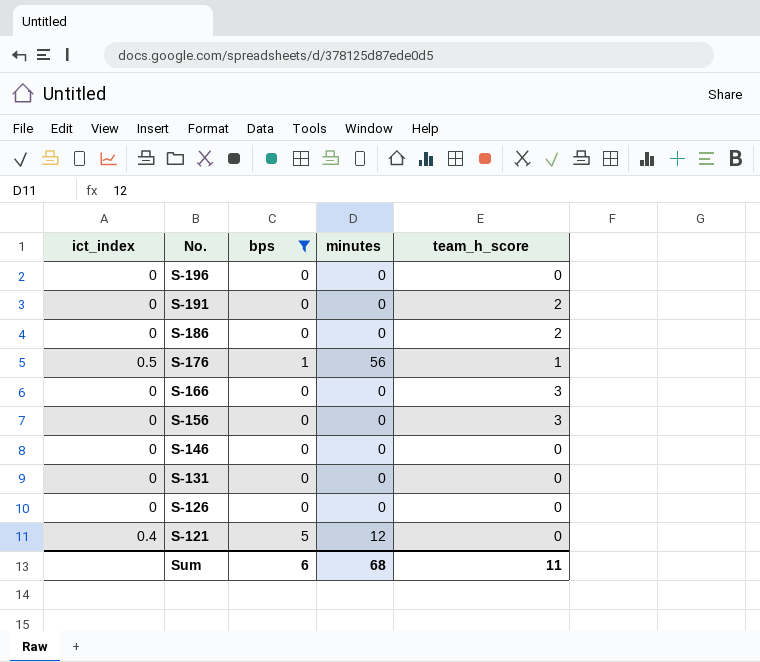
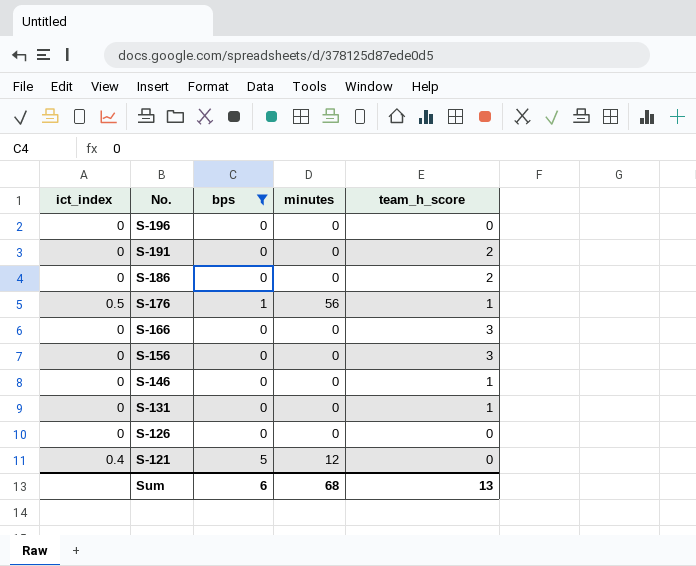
S-146 | team_h_score: 0 -> 1
S-131 | team_h_score: 0 -> 1
Sum | team_h_score: 11 -> 13

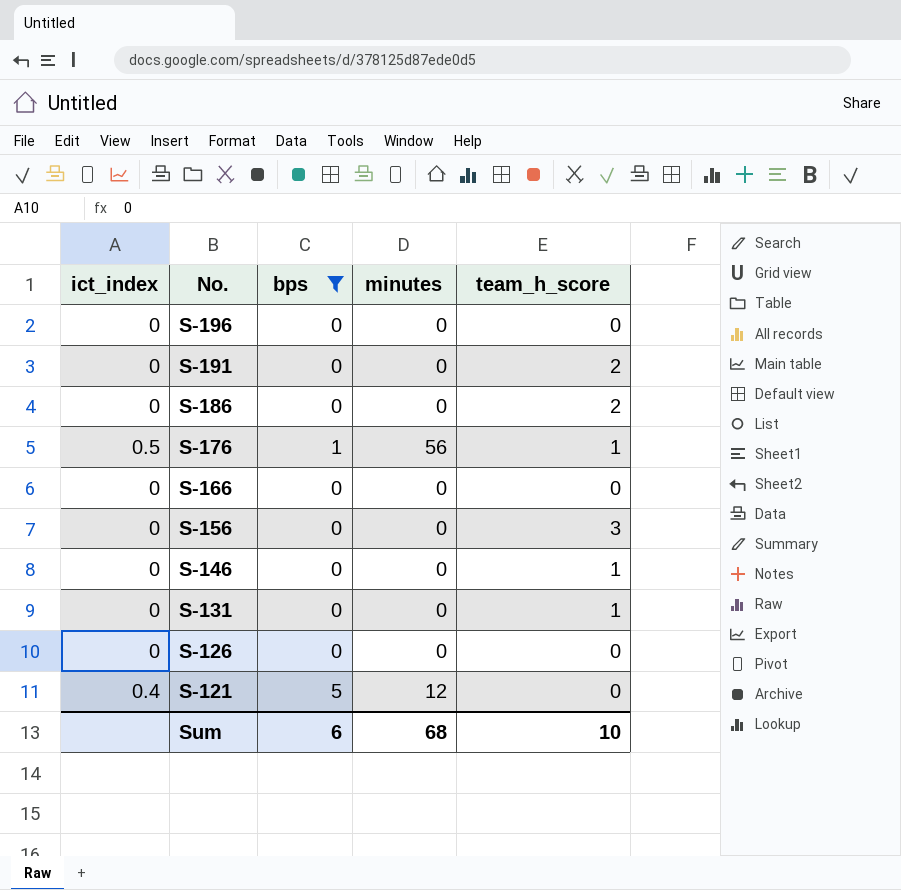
S-166 | team_h_score: 3 -> 0
Sum | team_h_score: 13 -> 10

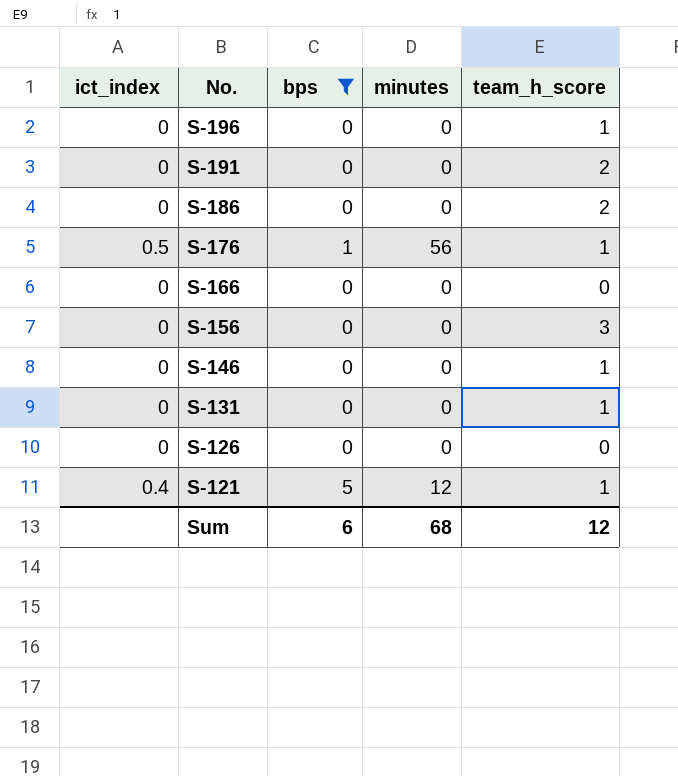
S-196 | team_h_score: 0 -> 1
S-121 | team_h_score: 0 -> 1
Sum | team_h_score: 10 -> 12

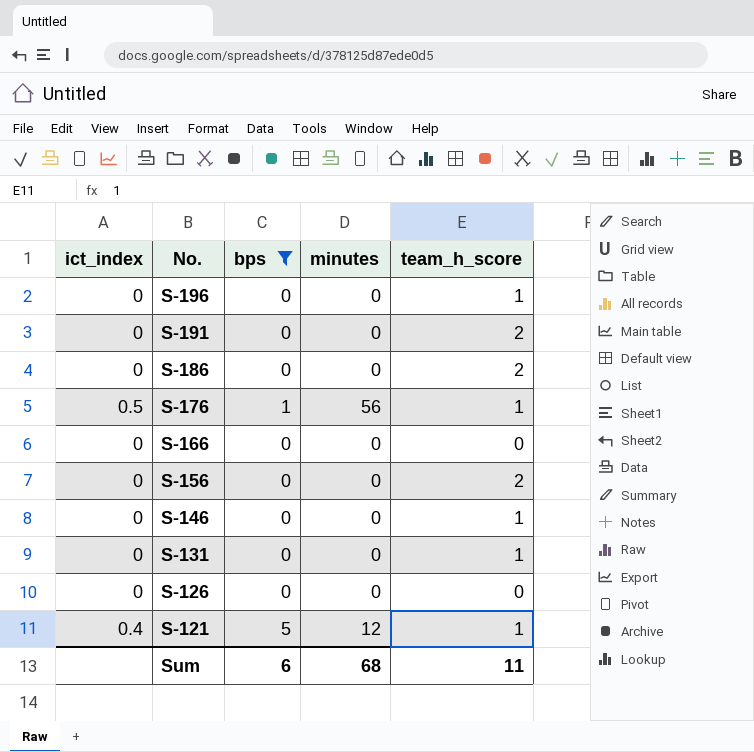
S-156 | team_h_score: 3 -> 2
Sum | team_h_score: 12 -> 11

